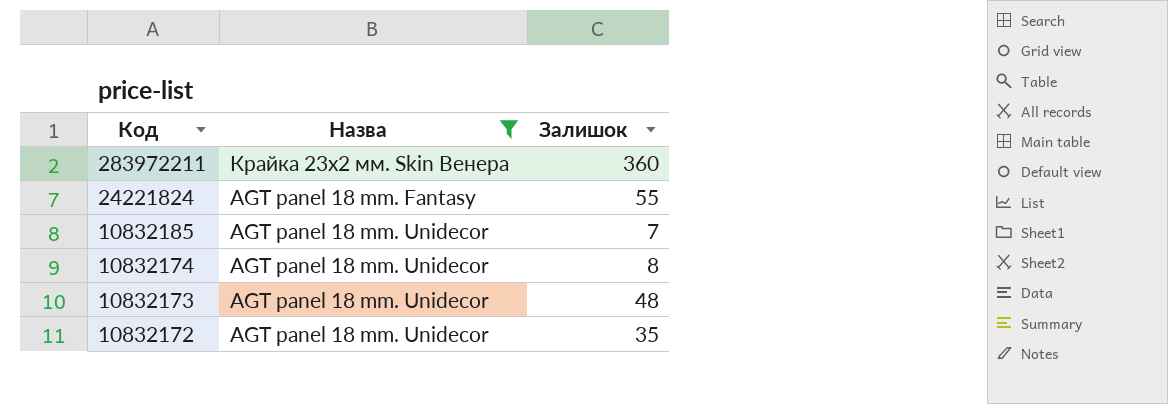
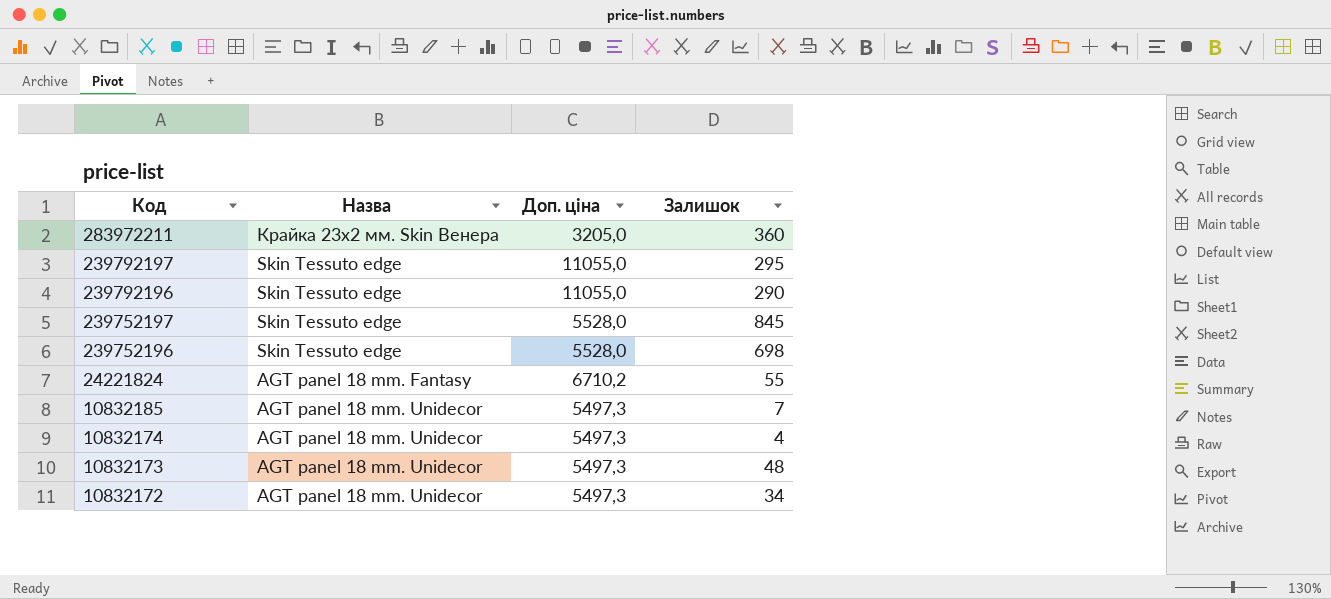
filter: Назва != Skin Tessuto edge -> none
column Доп. ціна | position: none -> 3
10832174 | Залишок: 8 -> 4
10832172 | Залишок: 35 -> 34

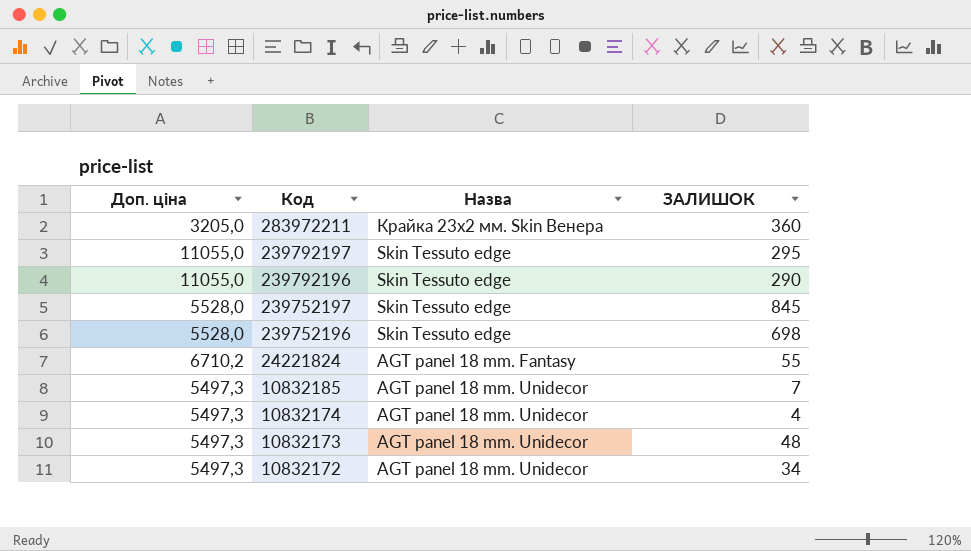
column Доп. ціна | position: 3 -> 1
column name: Залишок -> ЗАЛИШОК

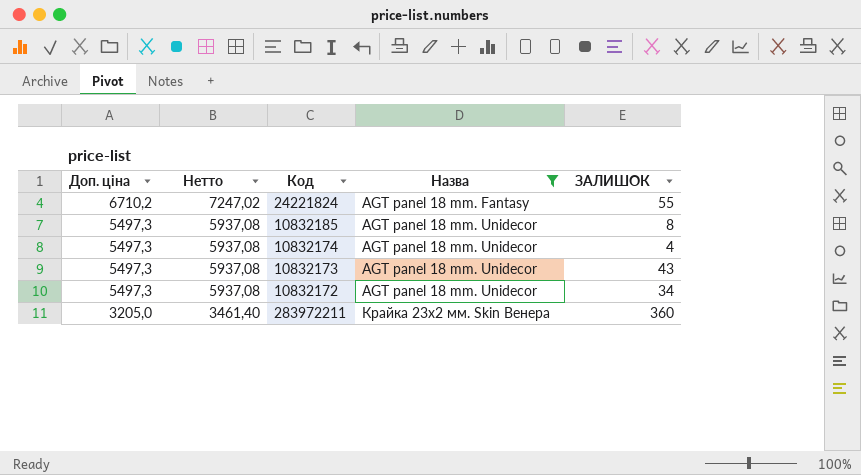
filter: none -> Назва != Skin Tessuto edge
row order: Код descending -> Доп. ціна descending
column Нетто | formula: none -> [Доп. ціна] * 1,08
10832185 | ЗАЛИШОК: 7 -> 8
10832173 | ЗАЛИШОК: 48 -> 43

